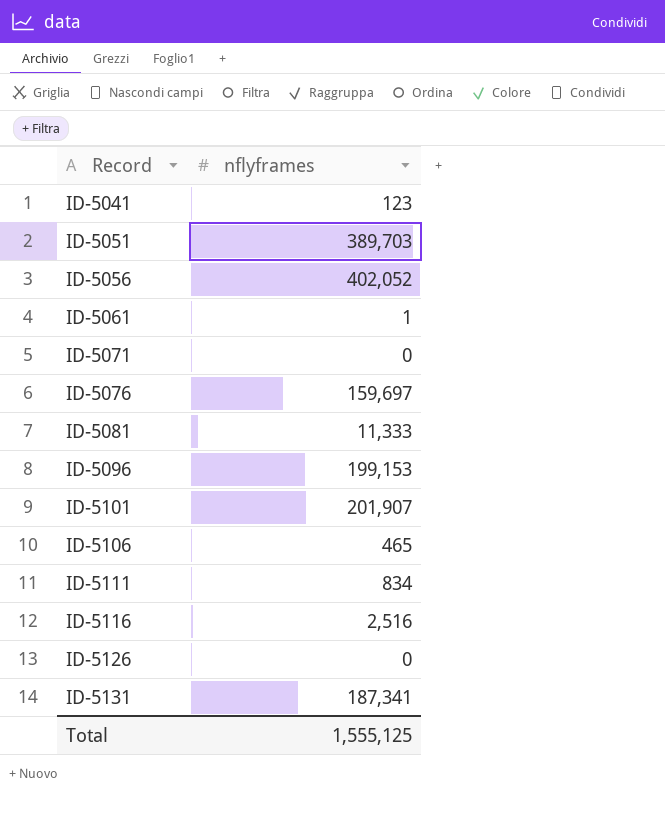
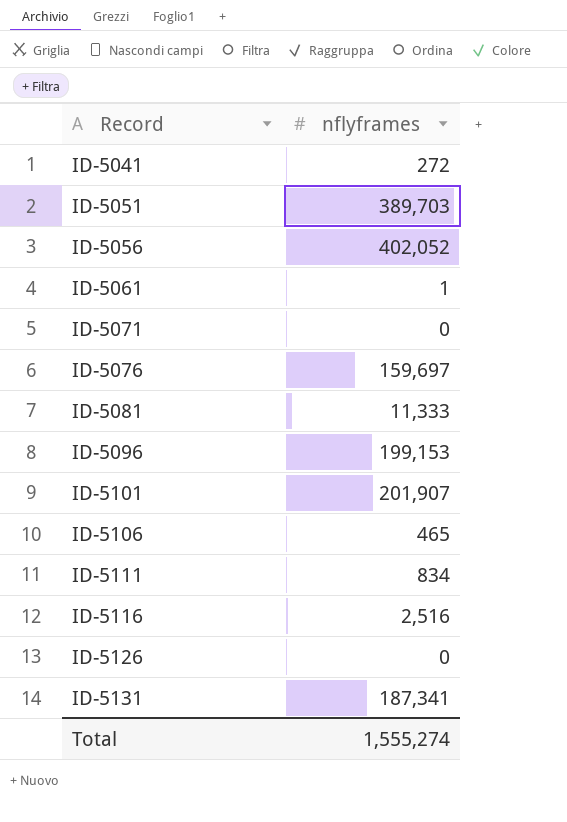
ID-5041 | nflyframes: 123 -> 272
Total | nflyframes: 1,555,125 -> 1,555,274

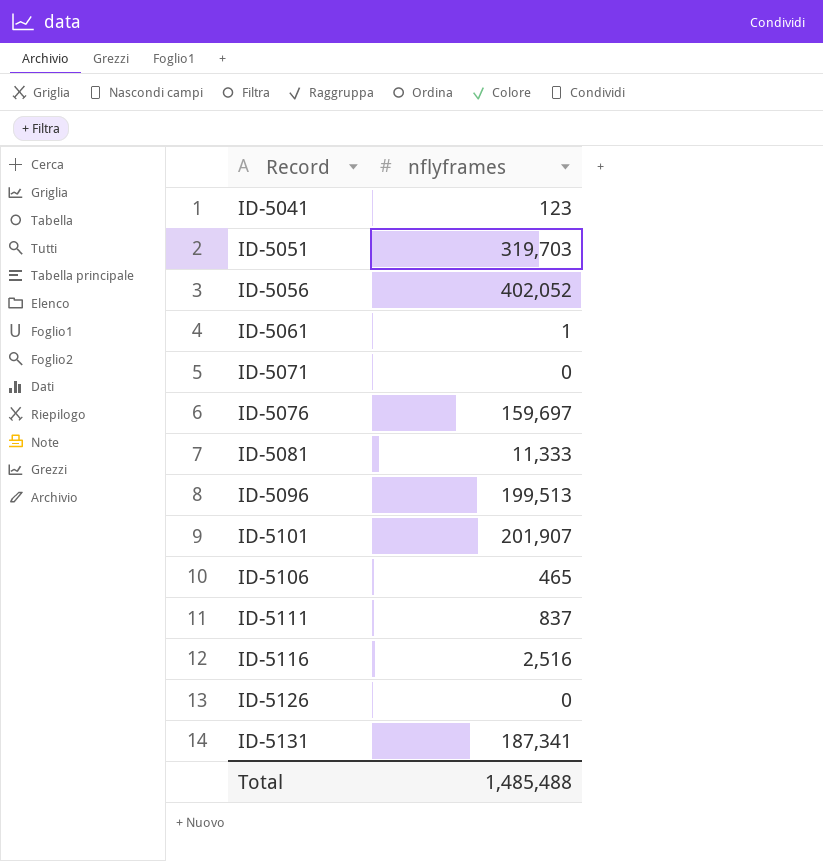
ID-5041 | nflyframes: 272 -> 123
ID-5051 | nflyframes: 389,703 -> 319,703
ID-5096 | nflyframes: 199,153 -> 199,513
ID-5111 | nflyframes: 834 -> 837
Total | nflyframes: 1,555,274 -> 1,485,488

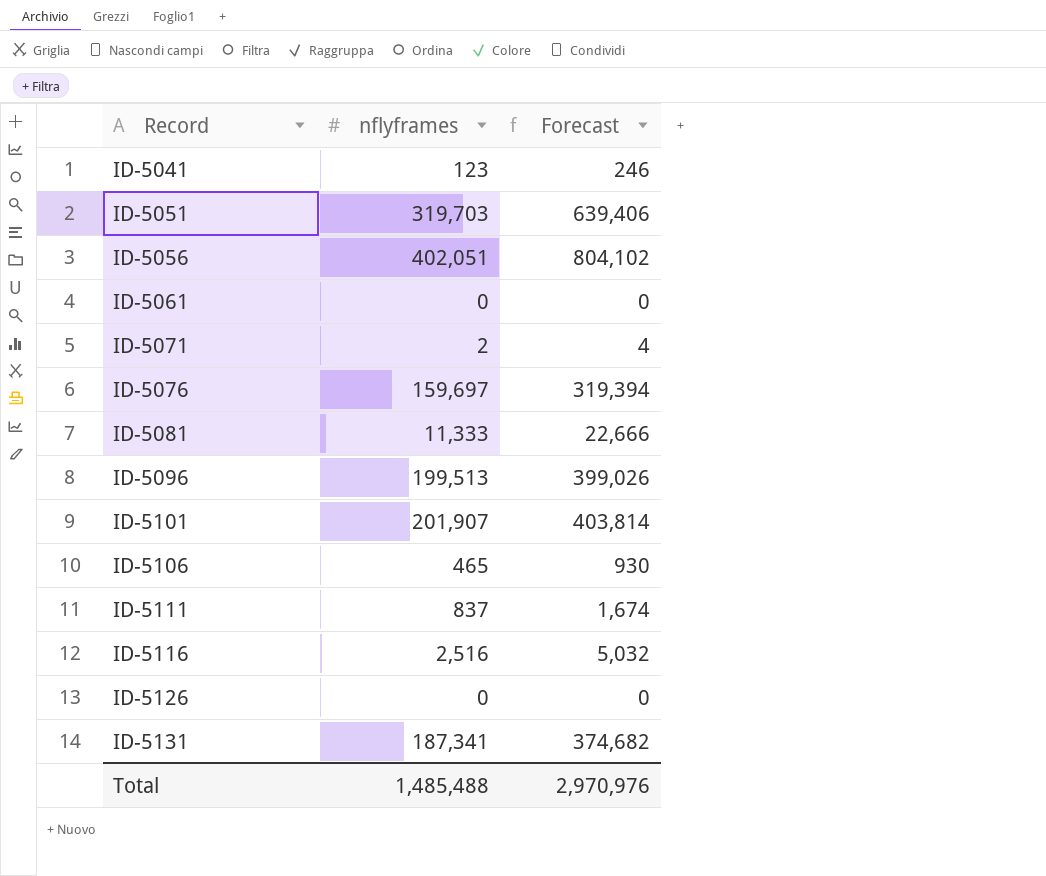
column Forecast | formula: none -> [nflyframes] * 2
ID-5056 | nflyframes: 402,052 -> 402,051
ID-5061 | nflyframes: 1 -> 0
ID-5071 | nflyframes: 0 -> 2

